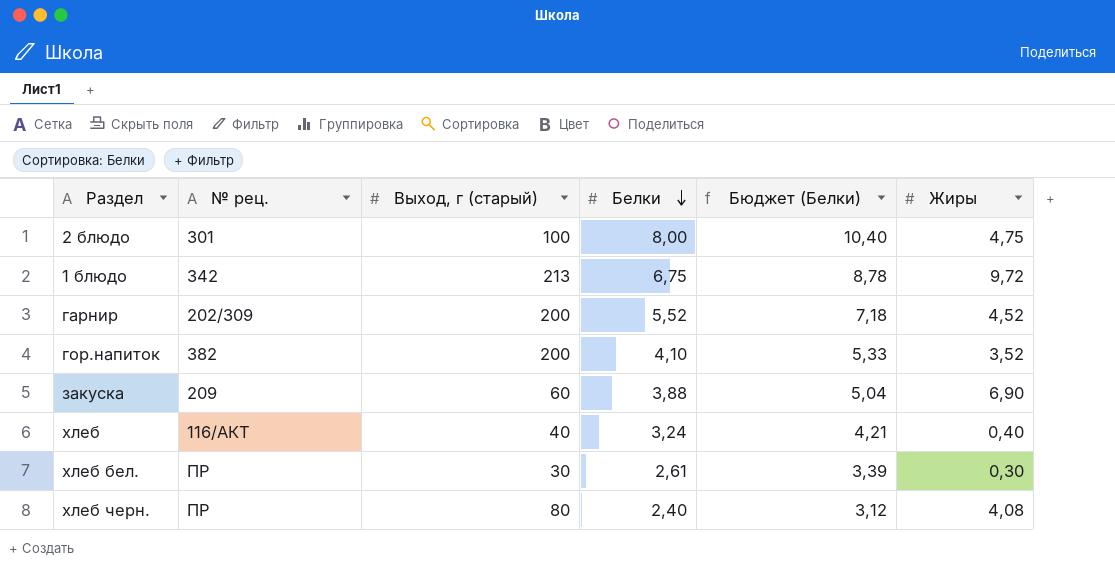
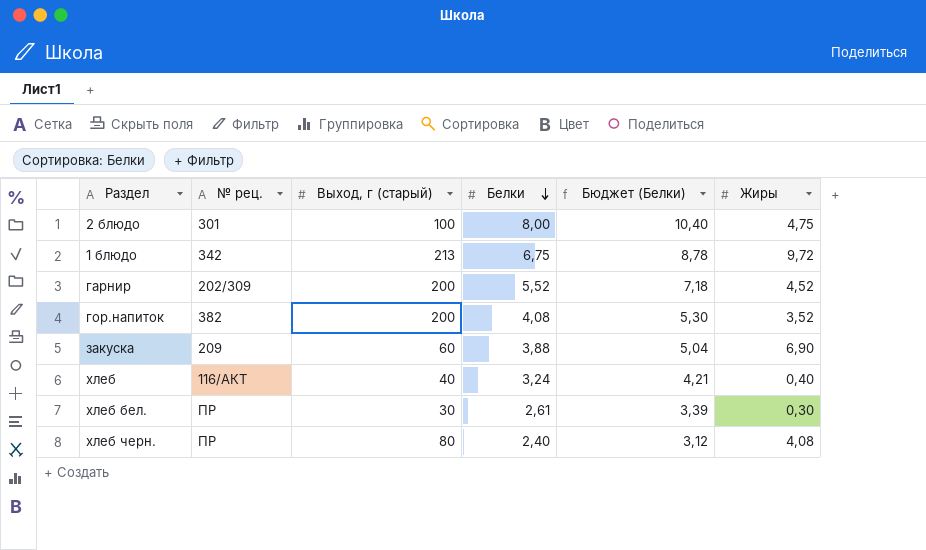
гор.напиток | Белки: 4,10 -> 4,08
гор.напиток | Бюджет (Белки): 5,33 -> 5,30

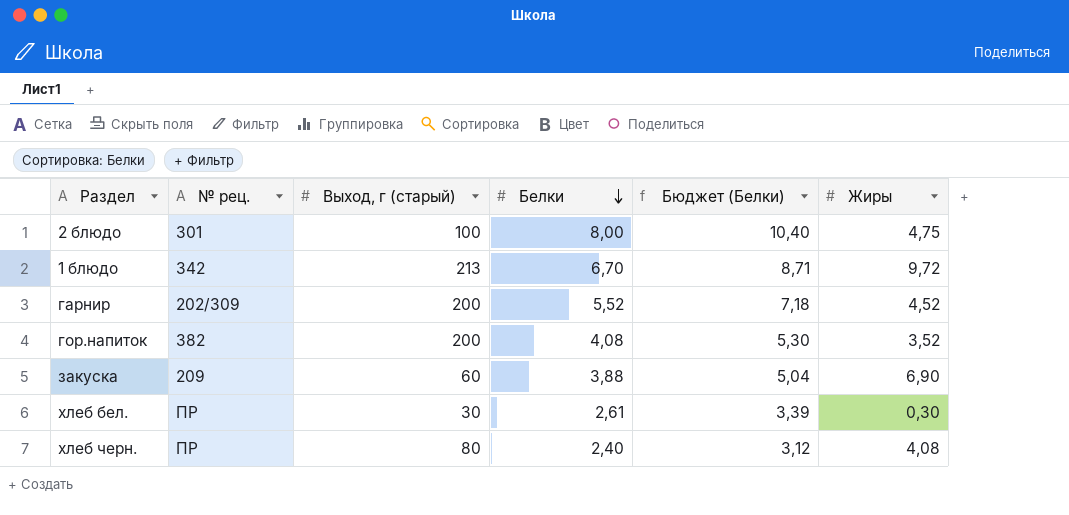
row хлеб: 116/АКТ | 40 | 3,24 | 4,21 | 0,40 -> none
1 блюдо | Белки: 6,75 -> 6,70
1 блюдо | Бюджет (Белки): 8,78 -> 8,71

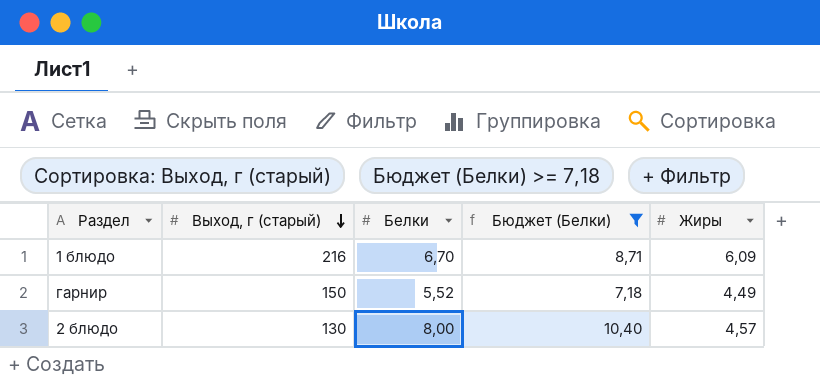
filter: none -> Бюджет (Белки) >= 7,18
row order: Белки descending -> Выход, г (старый) descending
column № рец. | position: 2 -> none
1 блюдо | Выход, г (старый): 213 -> 216
1 блюдо | Жиры: 9,72 -> 6,09
гарнир | Выход, г (старый): 200 -> 150
гарнир | Жиры: 4,52 -> 4,49
2 блюдо | Выход, г (старый): 100 -> 130
2 блюдо | Жиры: 4,75 -> 4,57

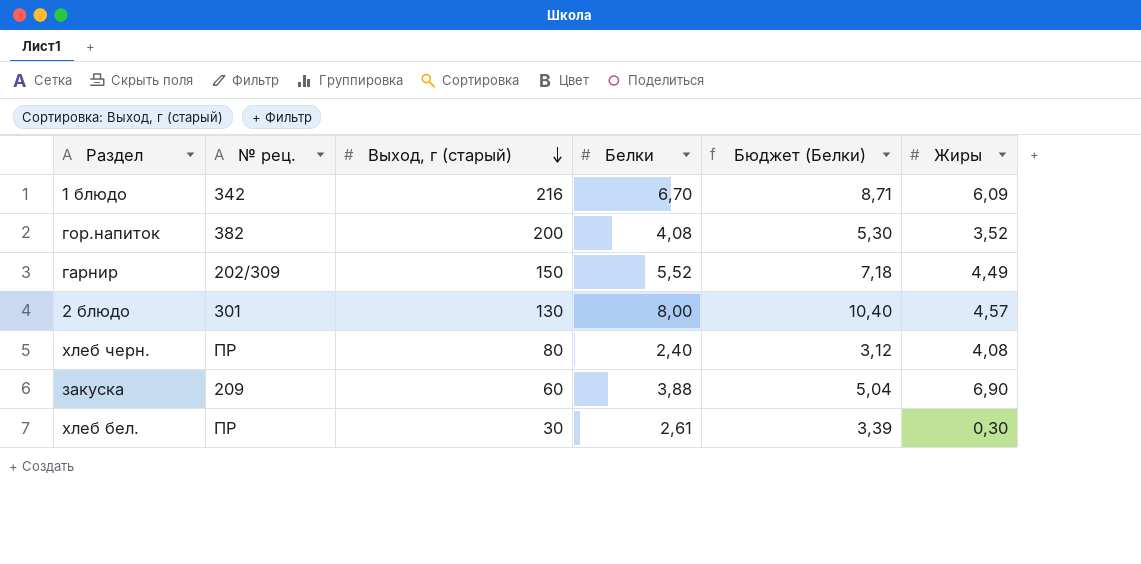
filter: Бюджет (Белки) >= 7,18 -> none
column № рец. | position: none -> 2

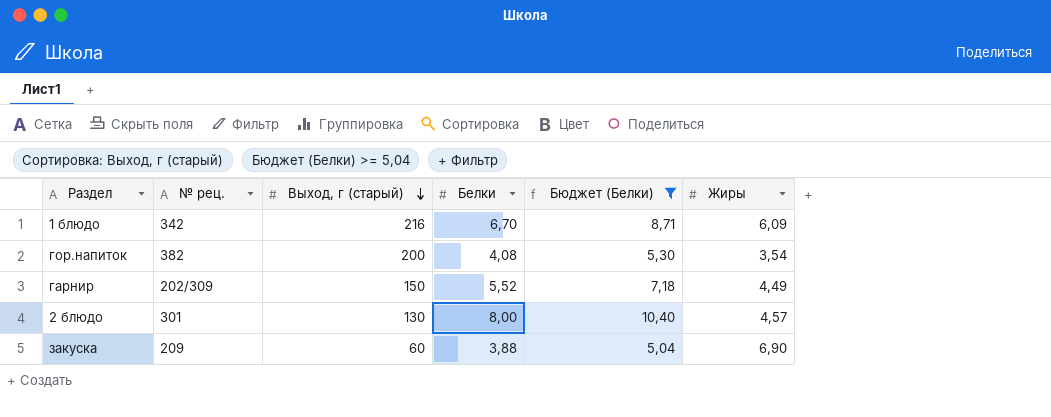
filter: none -> Бюджет (Белки) >= 5,04
гор.напиток | Жиры: 3,52 -> 3,54

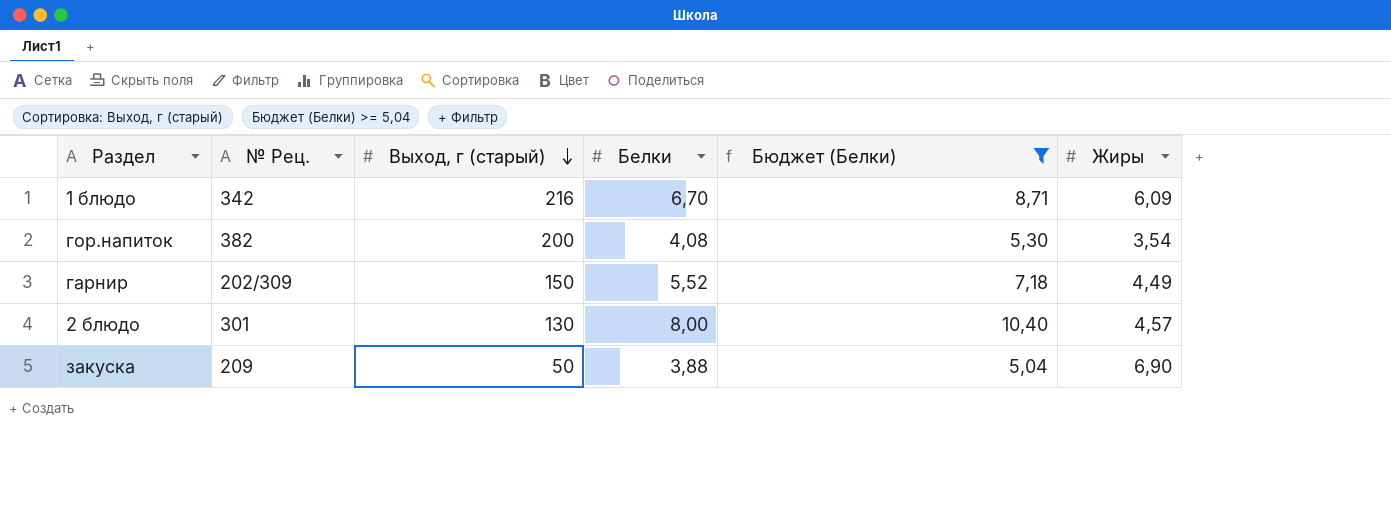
column name: № рец. -> № Рец.
закуска | Выход, г (старый): 60 -> 50

